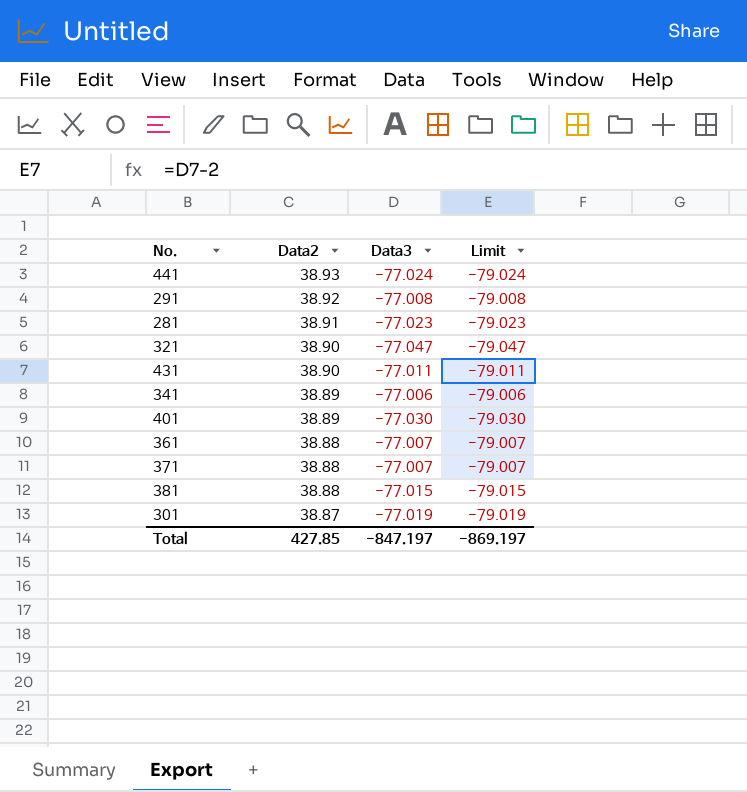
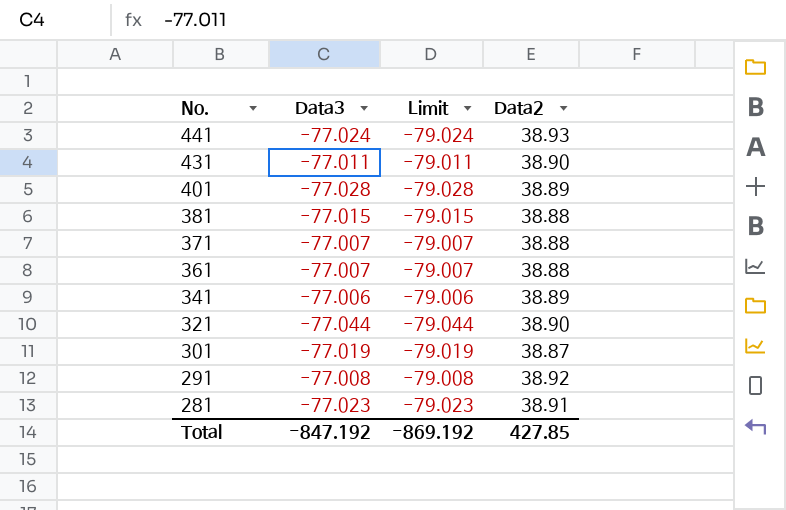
row order: Data2 descending -> No. descending
column Data2 | position: 2 -> 4
401 | Data3: -77.030 -> -77.028
401 | Limit: -79.030 -> -79.028
321 | Data3: -77.047 -> -77.044
321 | Limit: -79.047 -> -79.044
Total | Data3: -847.197 -> -847.192
Total | Limit: -869.197 -> -869.192

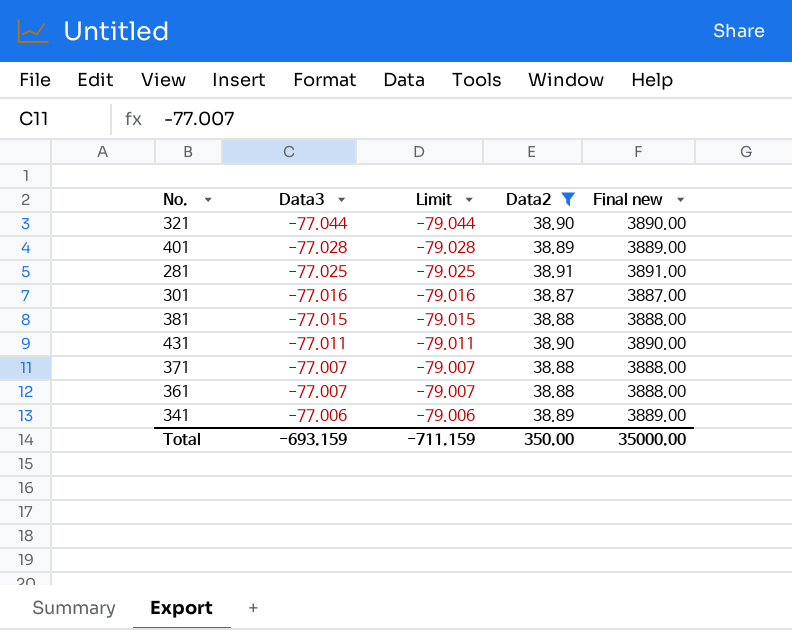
filter: none -> Data2 <= 38.91
row order: No. descending -> Data3 ascending
column Final new | formula: none -> [Data2] * 100
281 | Data3: -77.023 -> -77.025
281 | Limit: -79.023 -> -79.025
301 | Data3: -77.019 -> -77.016
301 | Limit: -79.019 -> -79.016
Total | Data3: -847.192 -> -693.159
Total | Limit: -869.192 -> -711.159
Total | Data2: 427.85 -> 350.00

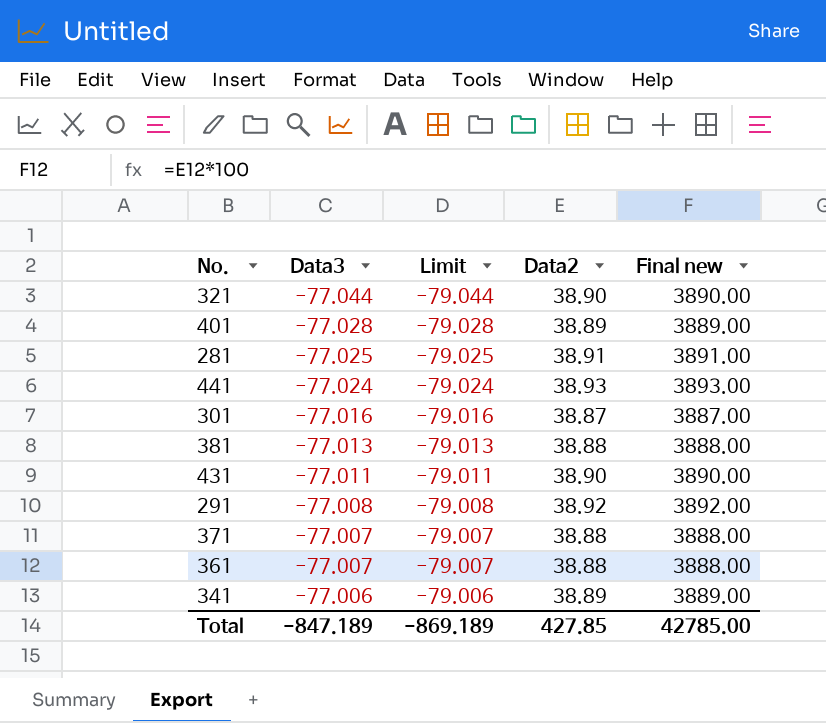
filter: Data2 <= 38.91 -> none
381 | Data3: -77.015 -> -77.013
381 | Limit: -79.015 -> -79.013
Total | Data3: -693.159 -> -847.189
Total | Limit: -711.159 -> -869.189
Total | Data2: 350.00 -> 427.85
Total | Final new: 35000.00 -> 42785.00

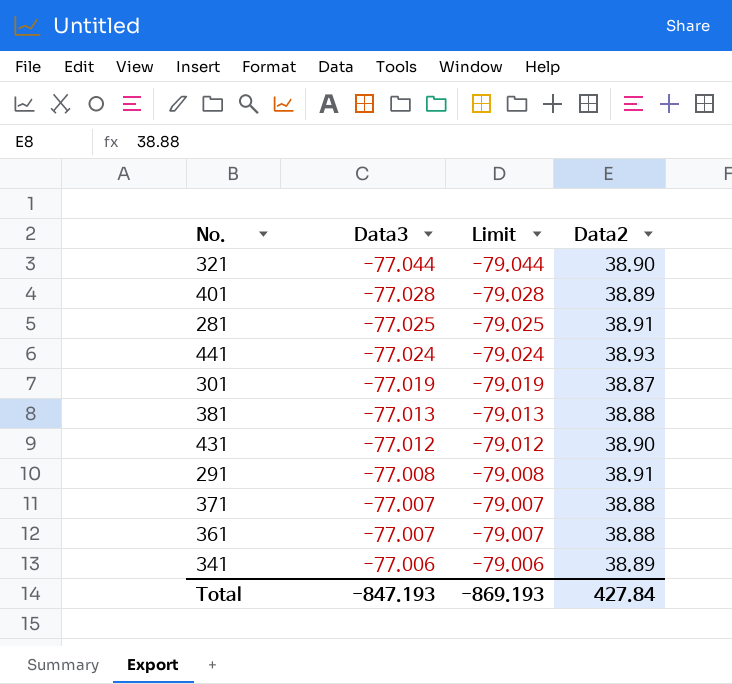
column Final new | formula: [Data2] * 100 -> none
301 | Data3: -77.016 -> -77.019
301 | Limit: -79.016 -> -79.019
431 | Data3: -77.011 -> -77.012
431 | Limit: -79.011 -> -79.012
291 | Data2: 38.92 -> 38.91
Total | Data3: -847.189 -> -847.193
Total | Limit: -869.189 -> -869.193
Total | Data2: 427.85 -> 427.84

